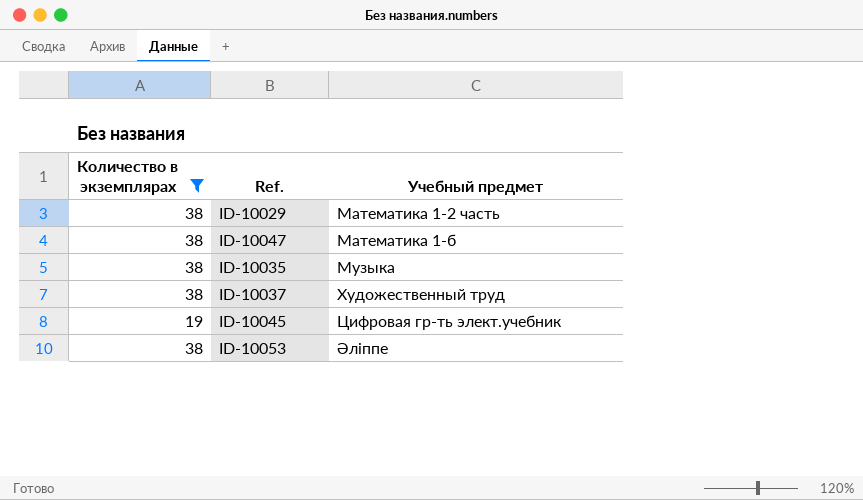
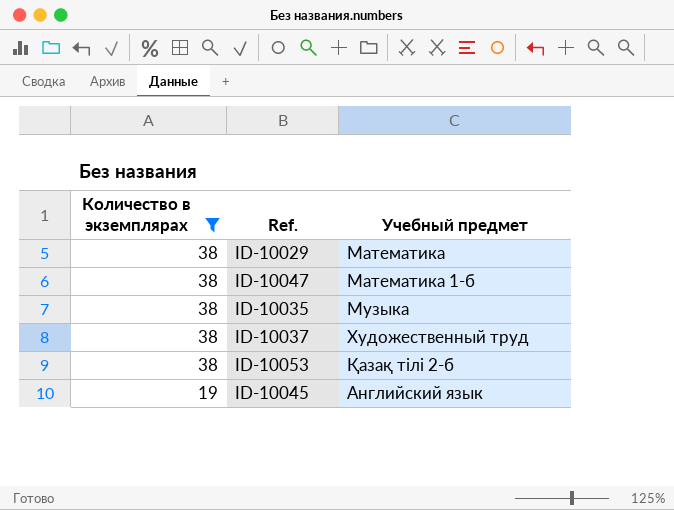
row order: Учебный предмет ascending -> Количество в экземплярах descending
ID-10029 | Учебный предмет: Математика 1-2 часть -> Математика
ID-10053 | Учебный предмет: Әліппе -> Қазақ тілі 2-б
ID-10045 | Учебный предмет: Цифровая гр-ть элект.учебник -> Английский язык

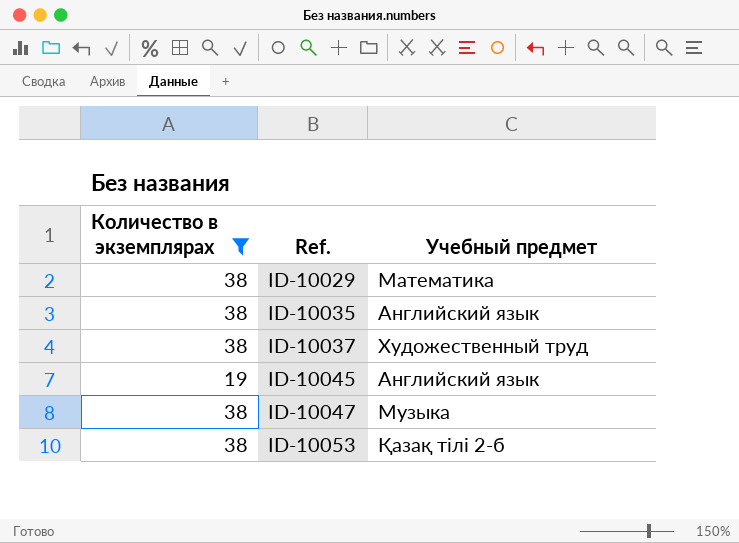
row order: Количество в экземплярах descending -> Ref. ascending
ID-10035 | Учебный предмет: Музыка -> Английский язык
ID-10047 | Учебный предмет: Математика 1-б -> Музыка

